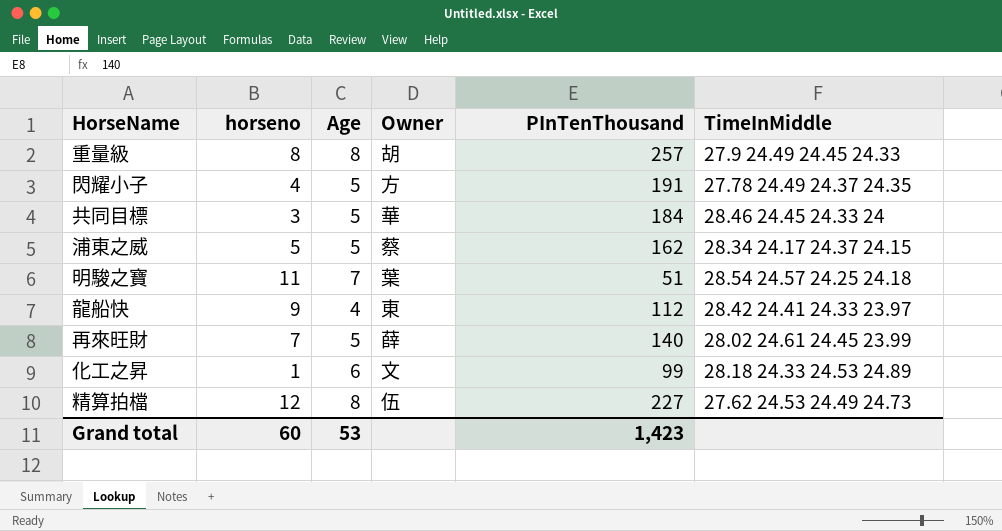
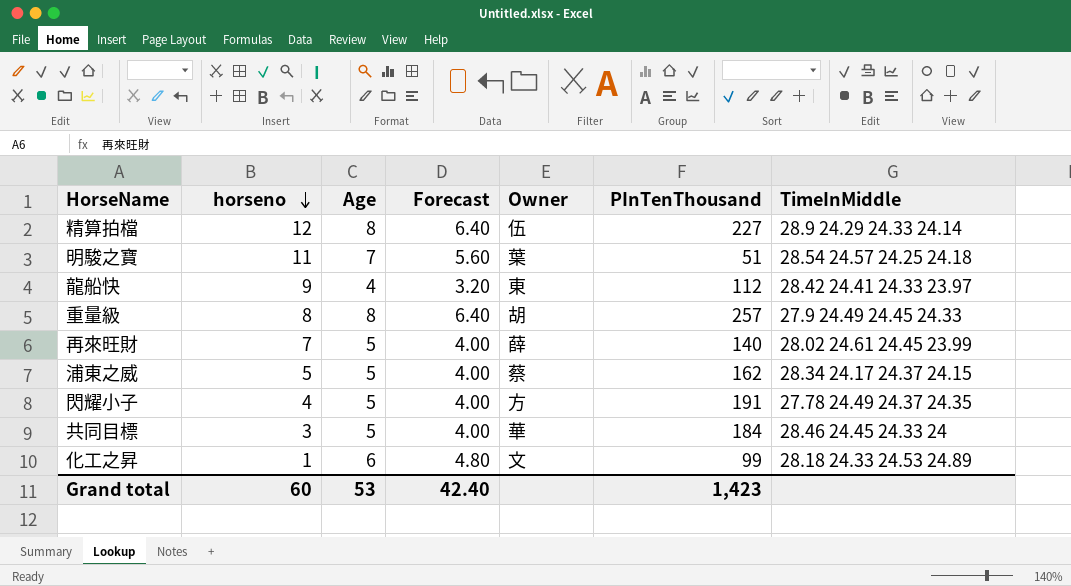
row order: none -> horseno descending
column Forecast | formula: none -> [Age] * 0.8
精算拍檔 | TimeInMiddle: 27.62 24.53 24.49 24.73 -> 28.9 24.29 24.33 24.14

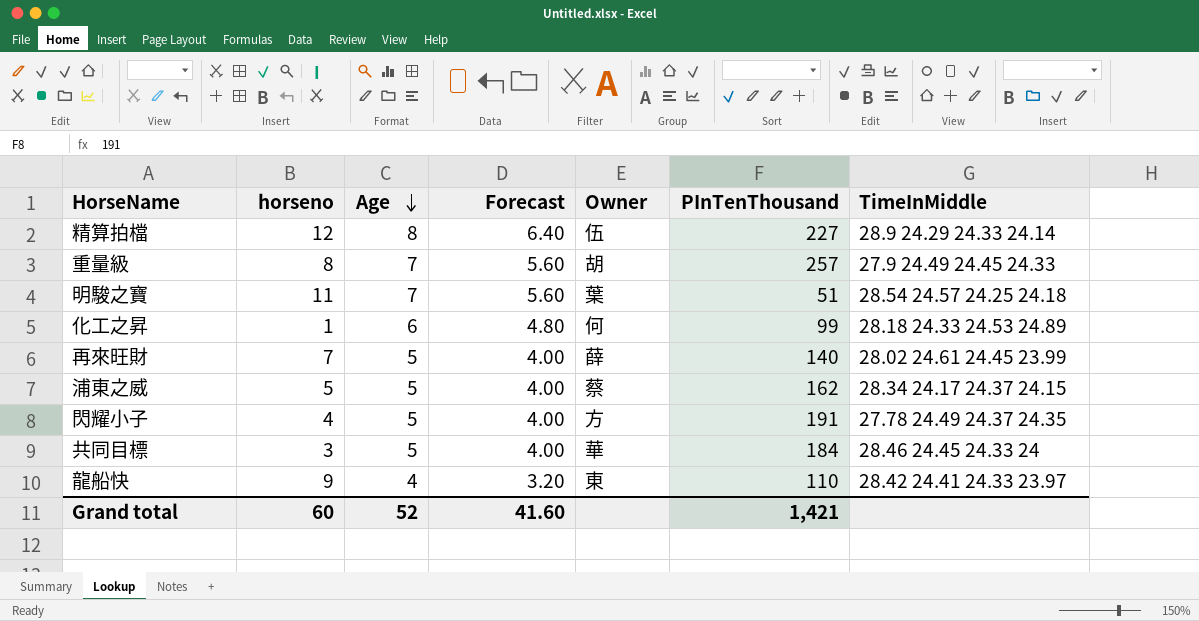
row order: horseno descending -> Age descending
重量級 | Age: 8 -> 7
重量級 | Forecast: 6.40 -> 5.60
化工之昇 | Owner: 文 -> 何
龍船快 | PInTenThousand: 112 -> 110
Grand total | Age: 53 -> 52
Grand total | Forecast: 42.40 -> 41.60
Grand total | PInTenThousand: 1,423 -> 1,421

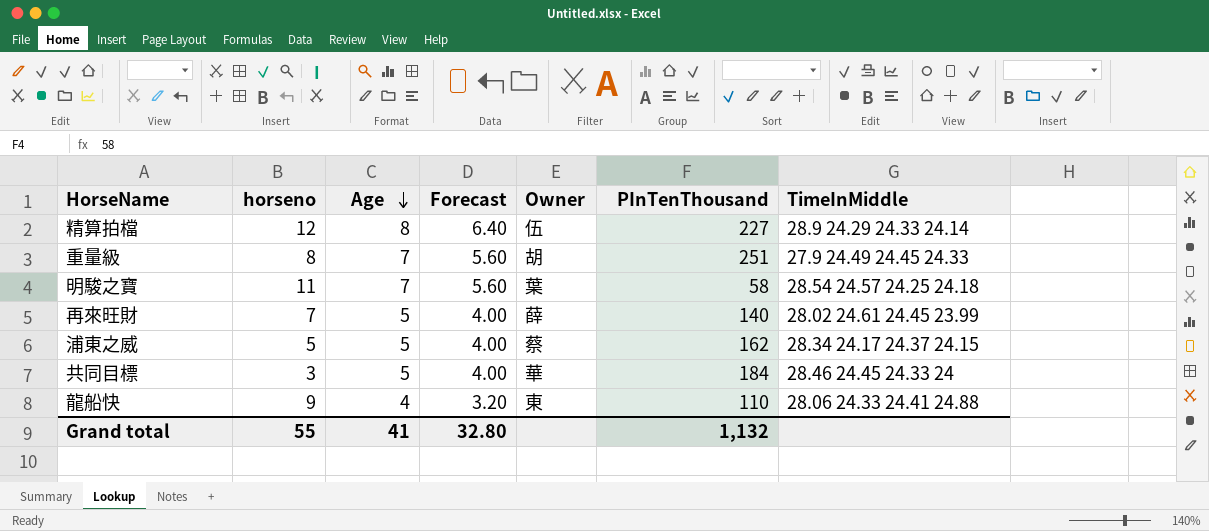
row 化工之昇: 1 | 6 | 4.80 | 何 | 99 | 28.18 24.33 24.53 24.89 -> none
row 閃耀小子: 4 | 5 | 4.00 | 方 | 191 | 27.78 24.49 24.37 24.35 -> none
重量級 | PInTenThousand: 257 -> 251
明駿之寶 | PInTenThousand: 51 -> 58
龍船快 | TimeInMiddle: 28.42 24.41 24.33 23.97 -> 28.06 24.33 24.41 24.88
Grand total | horseno: 60 -> 55
Grand total | Age: 52 -> 41
Grand total | Forecast: 41.60 -> 32.80
Grand total | PInTenThousand: 1,421 -> 1,132

